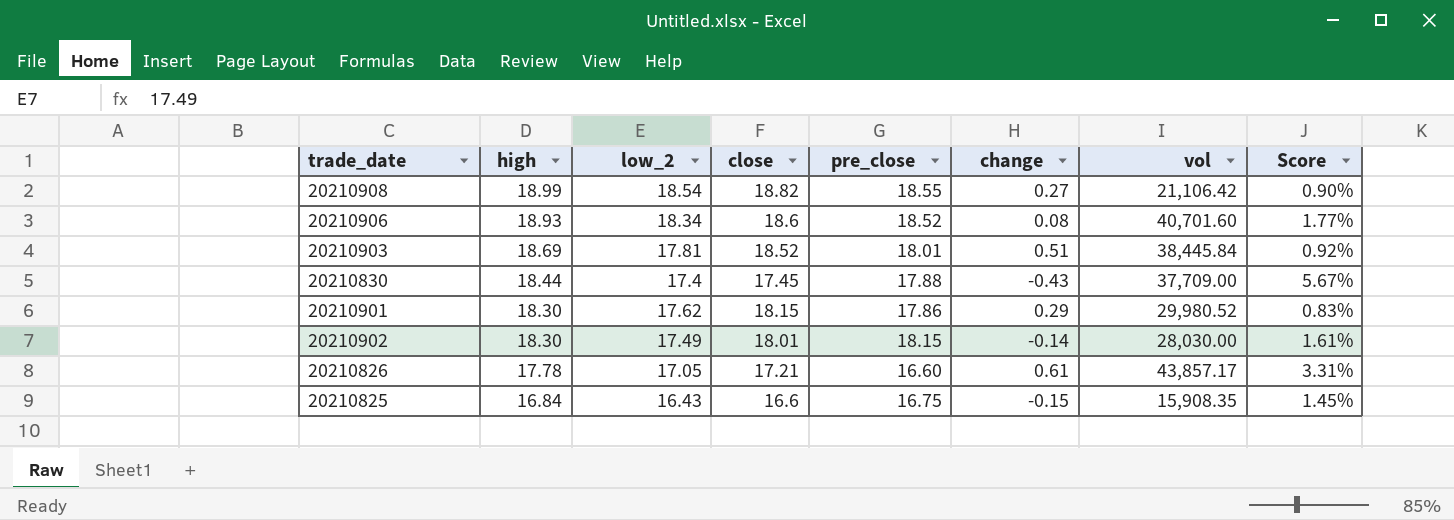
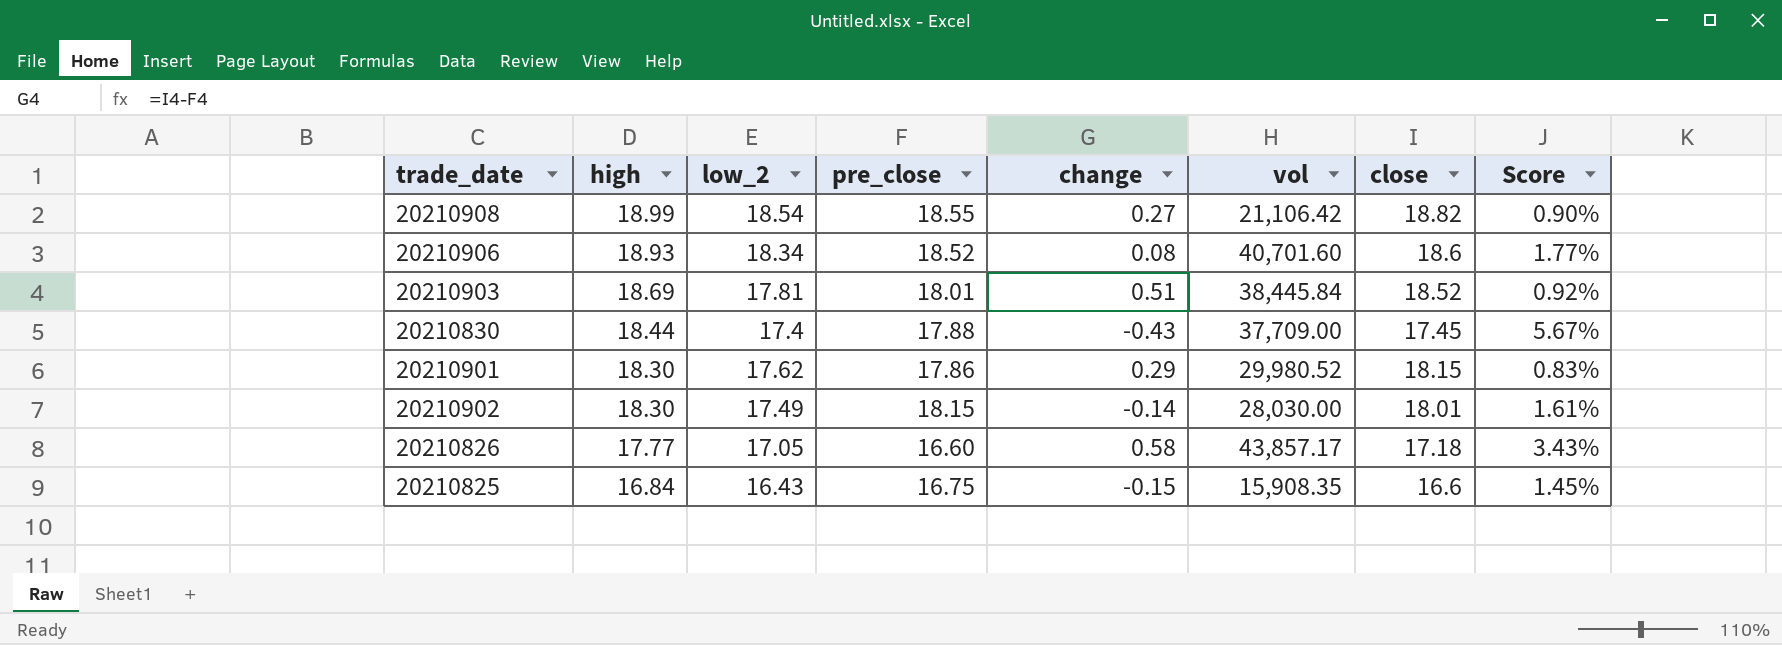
column close | position: 4 -> 7
20210826 | high: 17.78 -> 17.77
20210826 | change: 0.61 -> 0.58
20210826 | close: 17.21 -> 17.18
20210826 | Score: 3.31% -> 3.43%

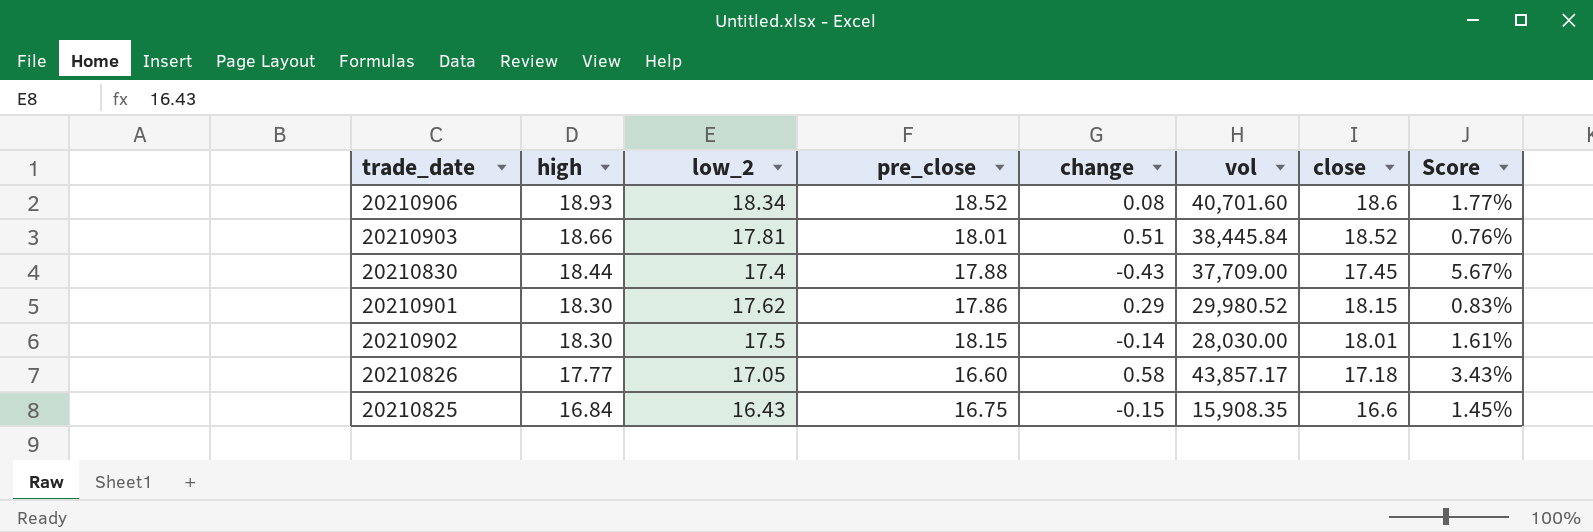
row 20210908: 18.99 | 18.54 | 18.55 | 0.27 | 21,106.42 | 18.82 | 0.90% -> none
20210903 | high: 18.69 -> 18.66
20210903 | Score: 0.92% -> 0.76%
20210902 | low_2: 17.49 -> 17.5

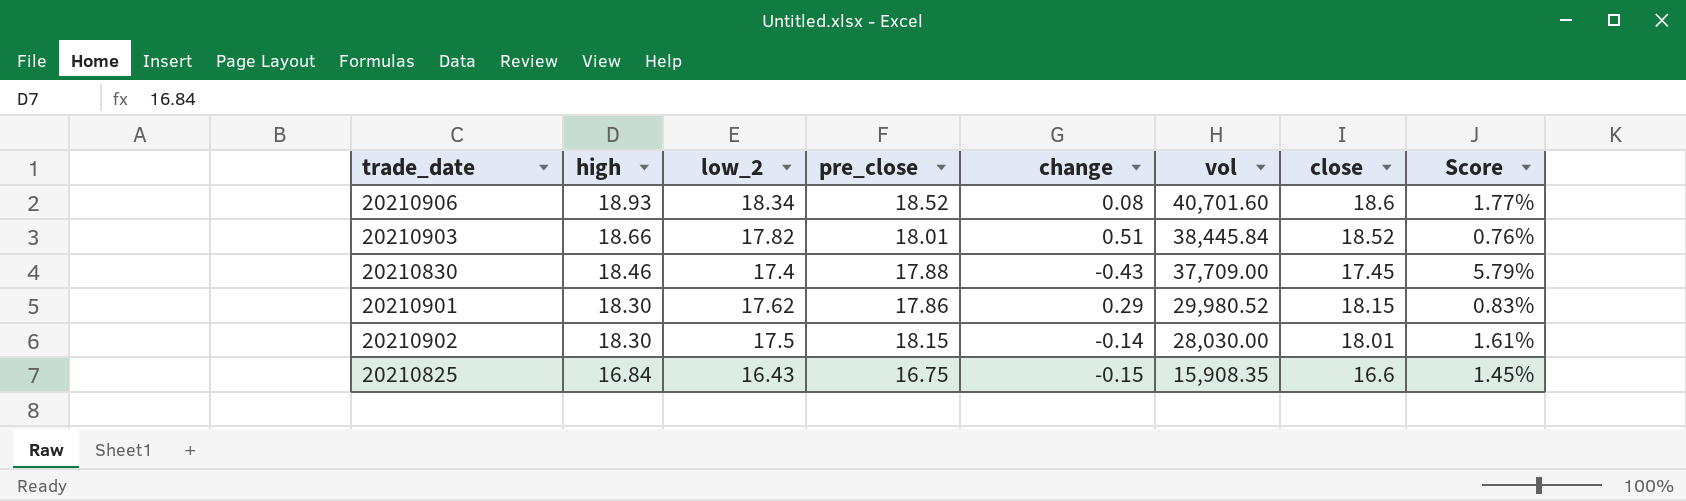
row 20210826: 17.77 | 17.05 | 16.60 | 0.58 | 43,857.17 | 17.18 | 3.43% -> none
20210903 | low_2: 17.81 -> 17.82
20210830 | high: 18.44 -> 18.46
20210830 | Score: 5.67% -> 5.79%

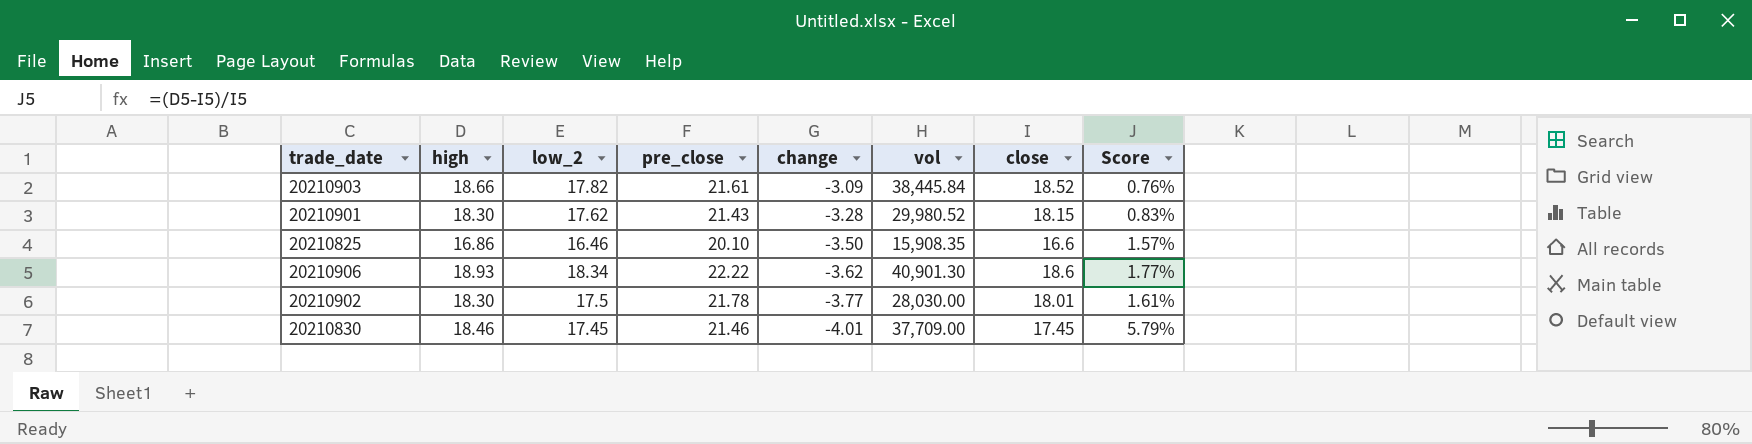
row order: high descending -> change descending
20210903 | pre_close: 18.01 -> 21.61
20210903 | change: 0.51 -> -3.09
20210901 | pre_close: 17.86 -> 21.43
20210901 | change: 0.29 -> -3.28
20210825 | high: 16.84 -> 16.86
20210825 | low_2: 16.43 -> 16.46
20210825 | pre_close: 16.75 -> 20.10
20210825 | change: -0.15 -> -3.50
20210825 | Score: 1.45% -> 1.57%
20210906 | pre_close: 18.52 -> 22.22
20210906 | change: 0.08 -> -3.62
20210906 | vol: 40,701.60 -> 40,901.30
20210902 | pre_close: 18.15 -> 21.78
20210902 | change: -0.14 -> -3.77
20210830 | low_2: 17.4 -> 17.45
20210830 | pre_close: 17.88 -> 21.46
20210830 | change: -0.43 -> -4.01

